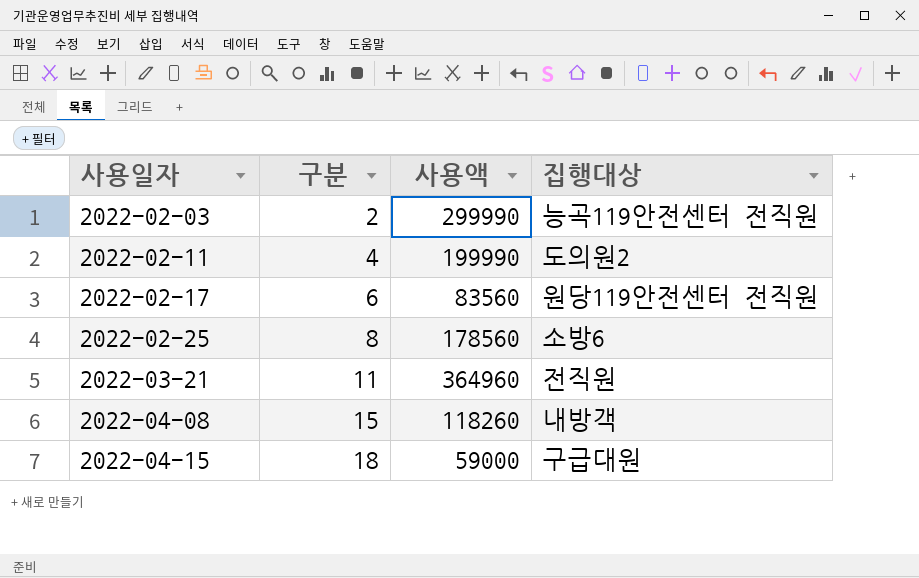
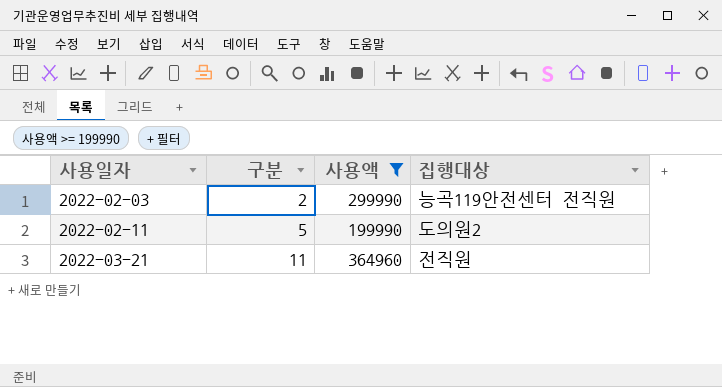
filter: none -> 사용액 >= 199990
2022-02-11 | 구분: 4 -> 5

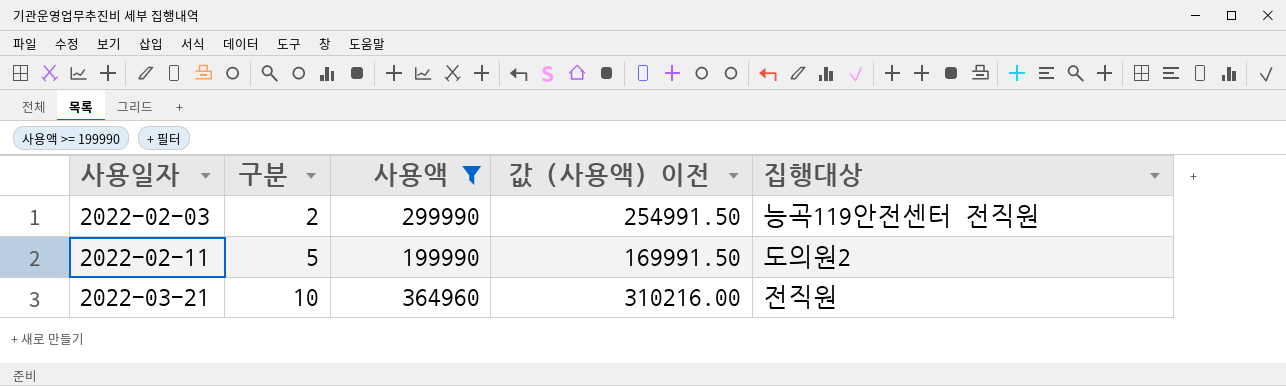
column 값 (사용액) 이전 | formula: none -> [사용액] * 0.85
2022-03-21 | 구분: 11 -> 10

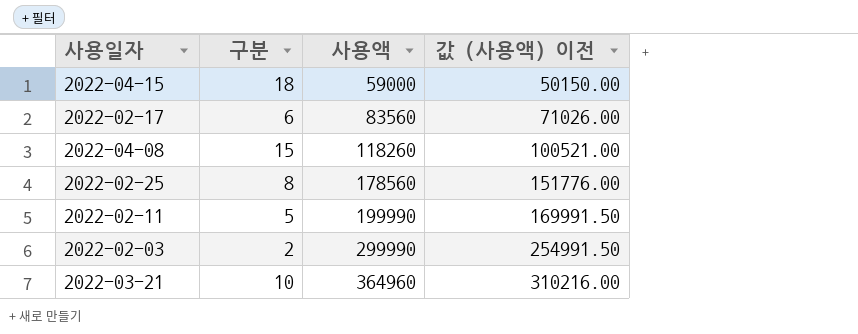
filter: 사용액 >= 199990 -> none
row order: 사용일자 ascending -> 사용액 ascending
column 집행대상 | position: 5 -> none

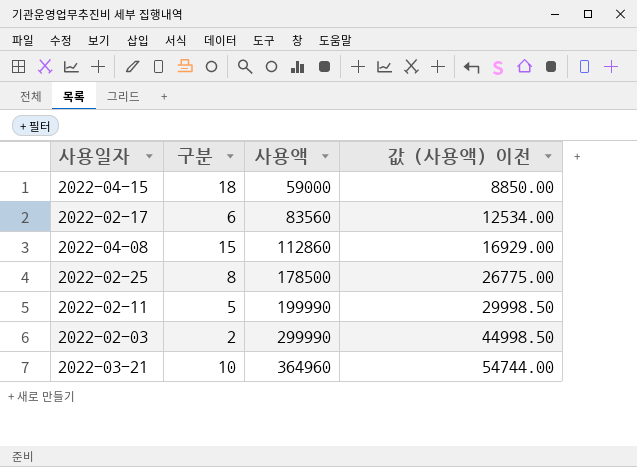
column 값 (사용액) 이전 | formula: [사용액] * 0.85 -> [사용액] * 0.15
2022-04-08 | 사용액: 118260 -> 112860
2022-02-25 | 사용액: 178560 -> 178500

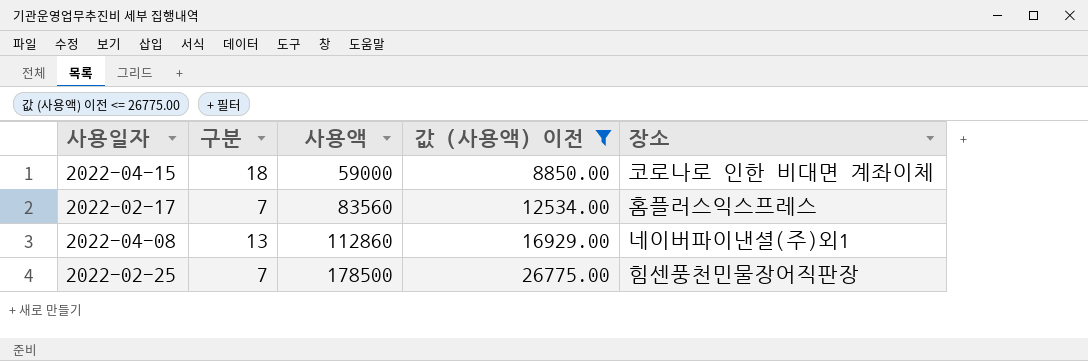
filter: none -> 값 (사용액) 이전 <= 26775.00
column 장소 | position: none -> 5
2022-02-17 | 구분: 6 -> 7
2022-04-08 | 구분: 15 -> 13
2022-02-25 | 구분: 8 -> 7

